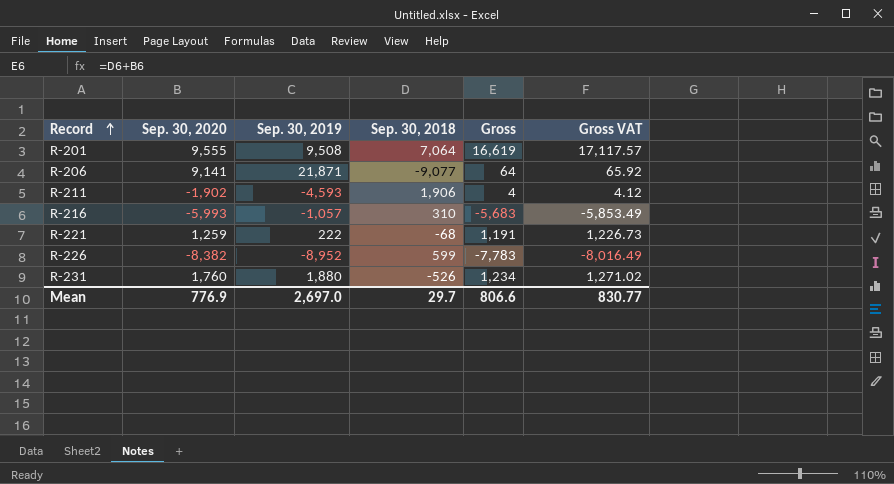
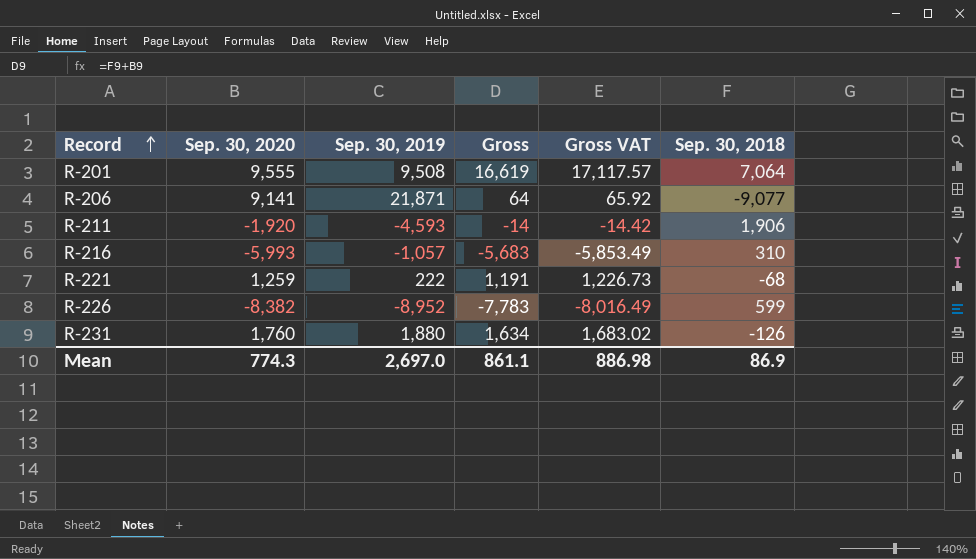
column Sep. 30, 2018 | position: 4 -> 6
R-211 | Sep. 30, 2020: -1,902 -> -1,920
R-211 | Gross: 4 -> -14
R-211 | Gross VAT: 4.12 -> -14.42
R-231 | Gross: 1,234 -> 1,634
R-231 | Gross VAT: 1,271.02 -> 1,683.02
R-231 | Sep. 30, 2018: -526 -> -126
Mean | Sep. 30, 2020: 776.9 -> 774.3
Mean | Gross: 806.6 -> 861.1
Mean | Gross VAT: 830.77 -> 886.98
Mean | Sep. 30, 2018: 29.7 -> 86.9

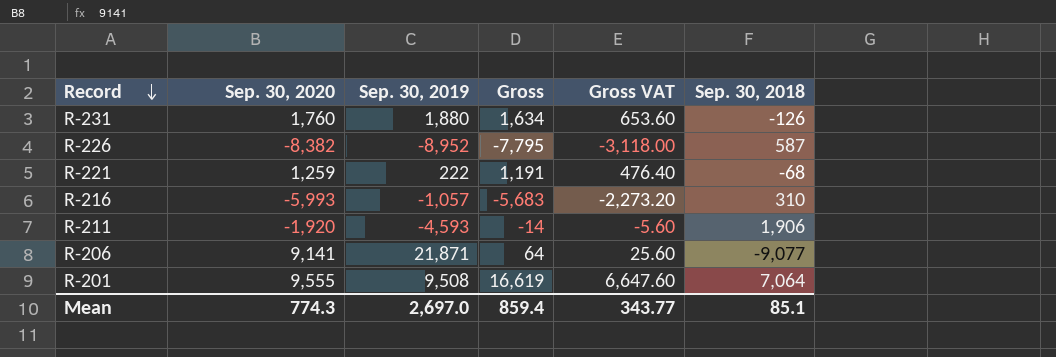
row order: Record ascending -> Record descending
column Gross VAT | formula: [Gross] * 1.03 -> [Gross] * 0.4
R-226 | Gross: -7,783 -> -7,795
R-226 | Sep. 30, 2018: 599 -> 587
Mean | Gross: 861.1 -> 859.4
Mean | Gross VAT: 886.98 -> 343.77
Mean | Sep. 30, 2018: 86.9 -> 85.1

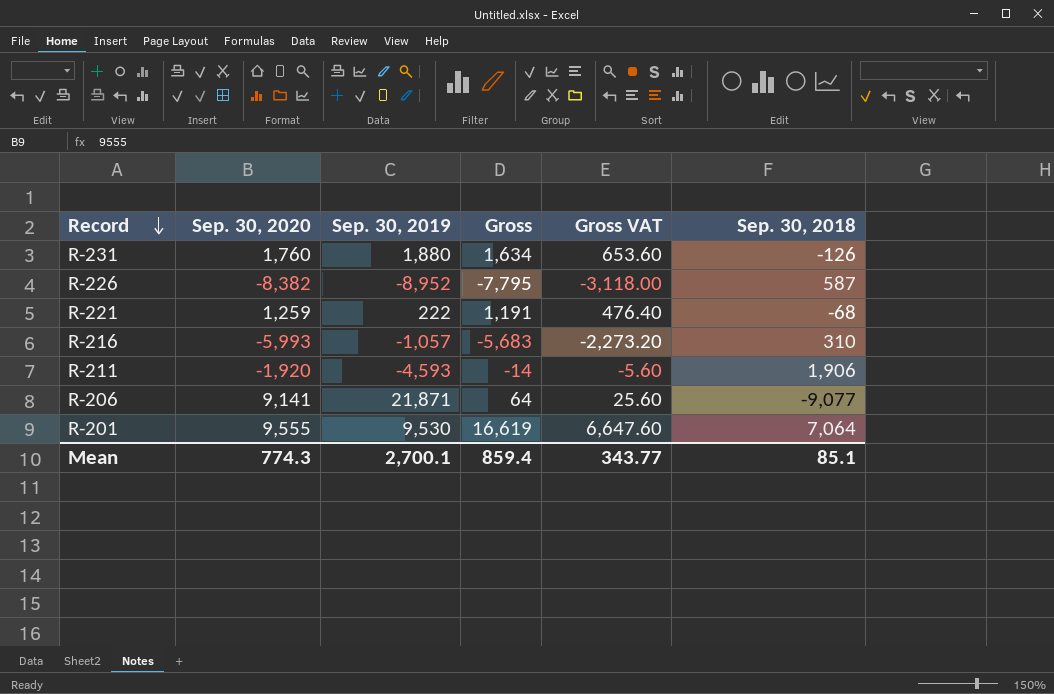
R-201 | Sep. 30, 2019: 9,508 -> 9,530
Mean | Sep. 30, 2019: 2,697.0 -> 2,700.1

